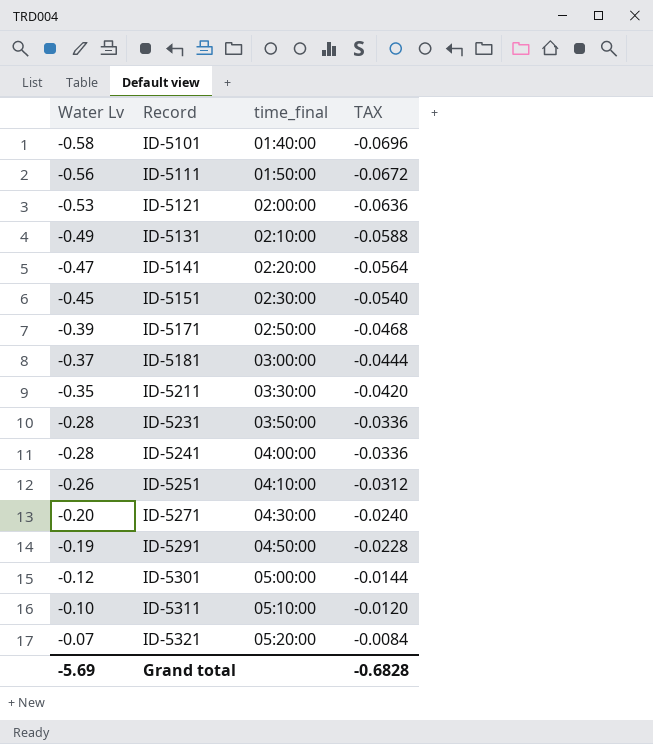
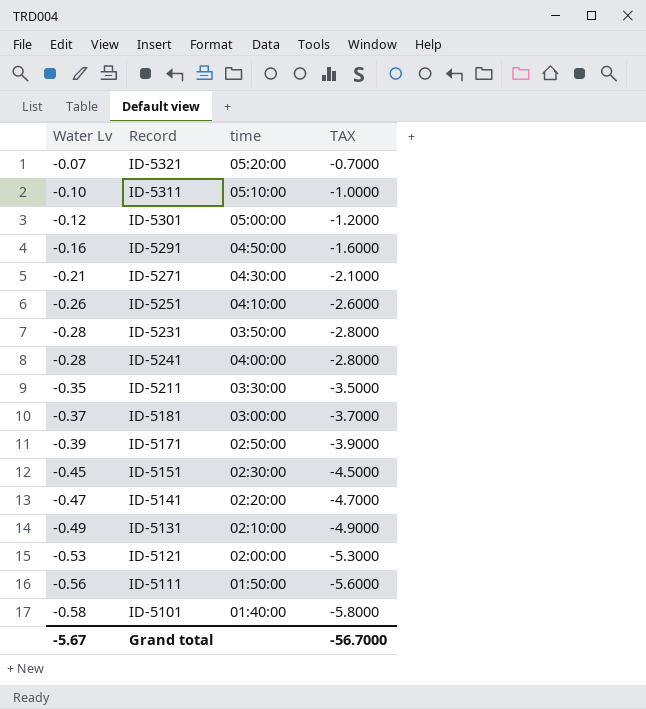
row order: Water Lv ascending -> Water Lv descending
column name: time_final -> time
column TAX | formula: [Water Lv] * 0.12 -> [Water Lv] * 10
ID-5291 | Water Lv: -0.19 -> -0.16
ID-5271 | Water Lv: -0.20 -> -0.21
Grand total | Water Lv: -5.69 -> -5.67
Grand total | TAX: -0.6828 -> -56.7000

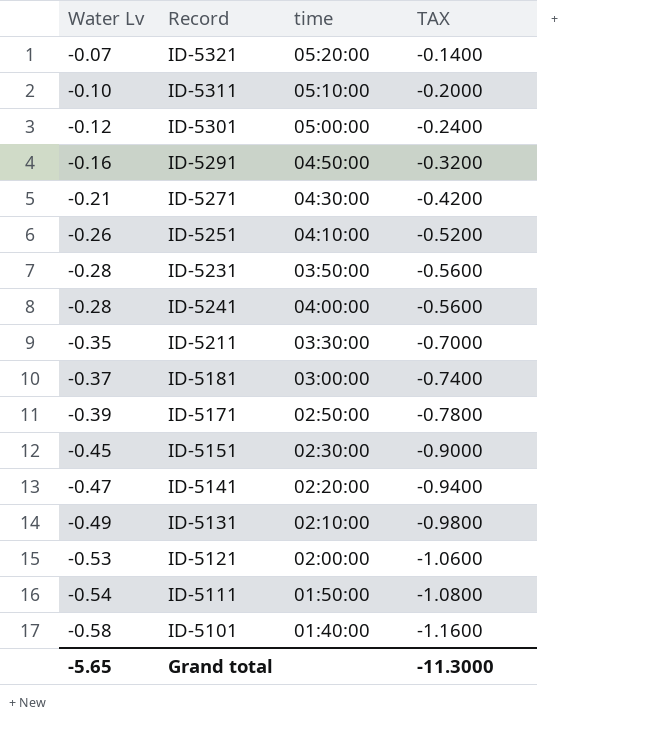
column TAX | formula: [Water Lv] * 10 -> [Water Lv] * 2
ID-5111 | Water Lv: -0.56 -> -0.54
Grand total | Water Lv: -5.67 -> -5.65
Grand total | TAX: -56.7000 -> -11.3000

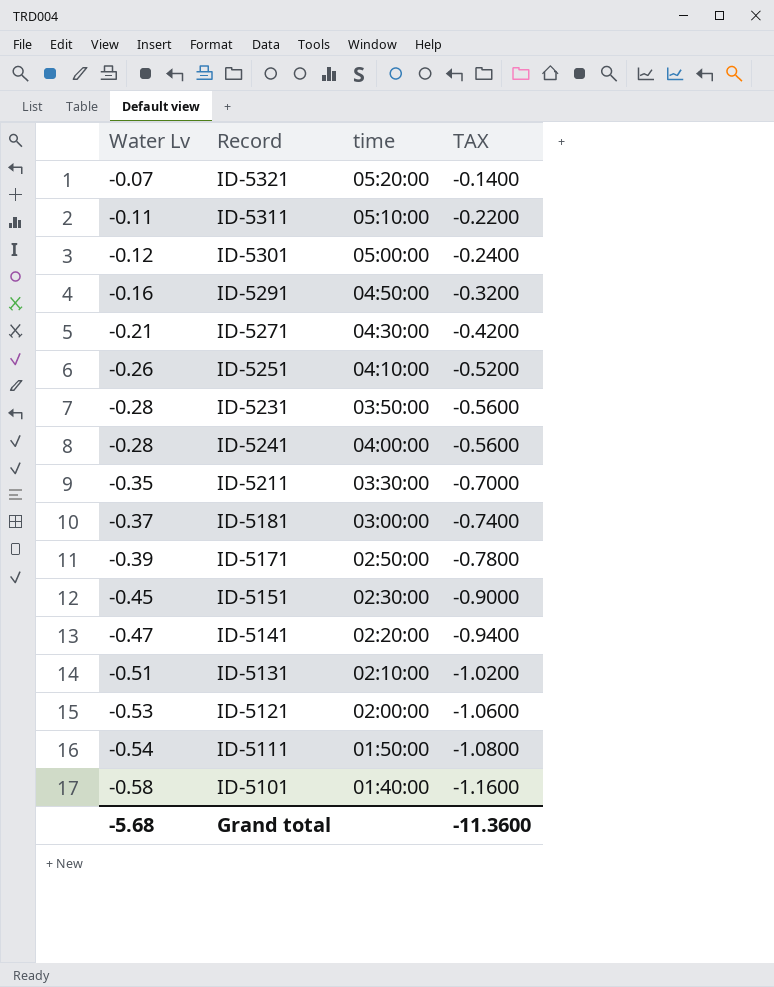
ID-5311 | Water Lv: -0.10 -> -0.11
ID-5311 | TAX: -0.2000 -> -0.2200
ID-5131 | Water Lv: -0.49 -> -0.51
ID-5131 | TAX: -0.9800 -> -1.0200
Grand total | Water Lv: -5.65 -> -5.68
Grand total | TAX: -11.3000 -> -11.3600

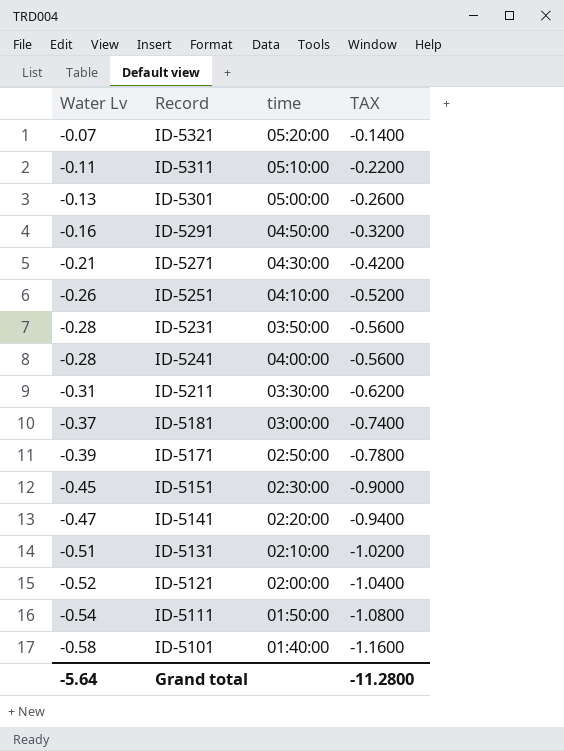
ID-5301 | Water Lv: -0.12 -> -0.13
ID-5301 | TAX: -0.2400 -> -0.2600
ID-5211 | Water Lv: -0.35 -> -0.31
ID-5211 | TAX: -0.7000 -> -0.6200
ID-5121 | Water Lv: -0.53 -> -0.52
ID-5121 | TAX: -1.0600 -> -1.0400
Grand total | Water Lv: -5.68 -> -5.64
Grand total | TAX: -11.3600 -> -11.2800

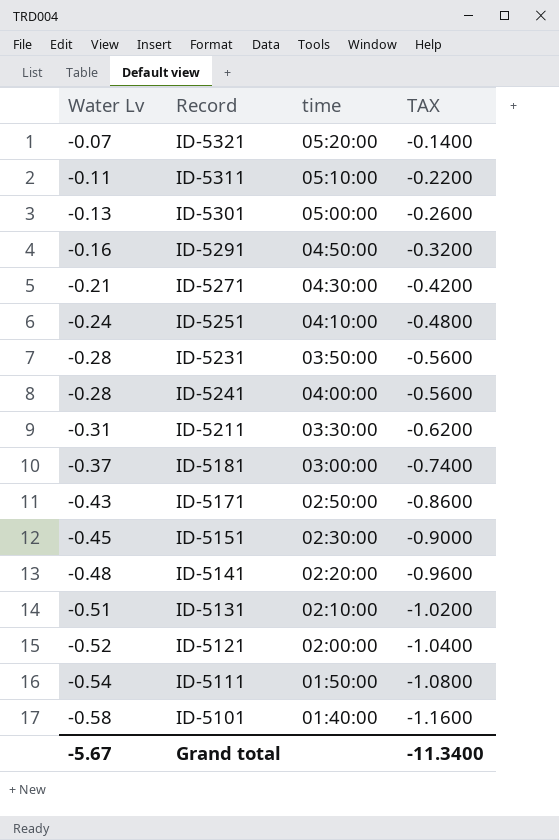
ID-5251 | Water Lv: -0.26 -> -0.24
ID-5251 | TAX: -0.5200 -> -0.4800
ID-5171 | Water Lv: -0.39 -> -0.43
ID-5171 | TAX: -0.7800 -> -0.8600
ID-5141 | Water Lv: -0.47 -> -0.48
ID-5141 | TAX: -0.9400 -> -0.9600
Grand total | Water Lv: -5.64 -> -5.67
Grand total | TAX: -11.2800 -> -11.3400

